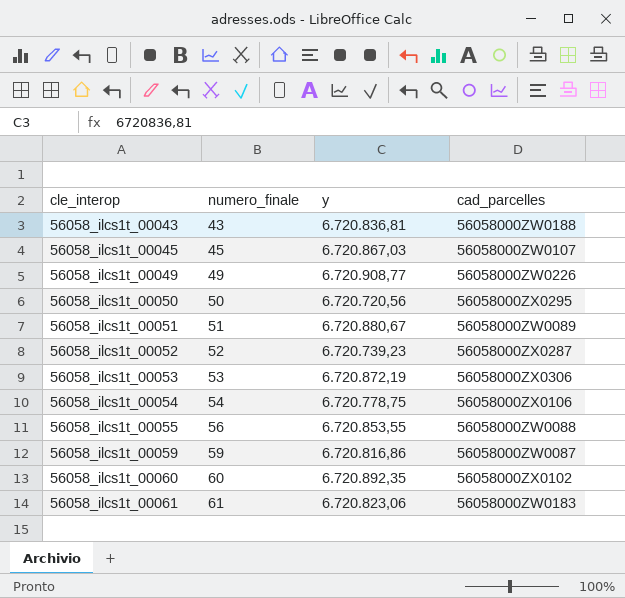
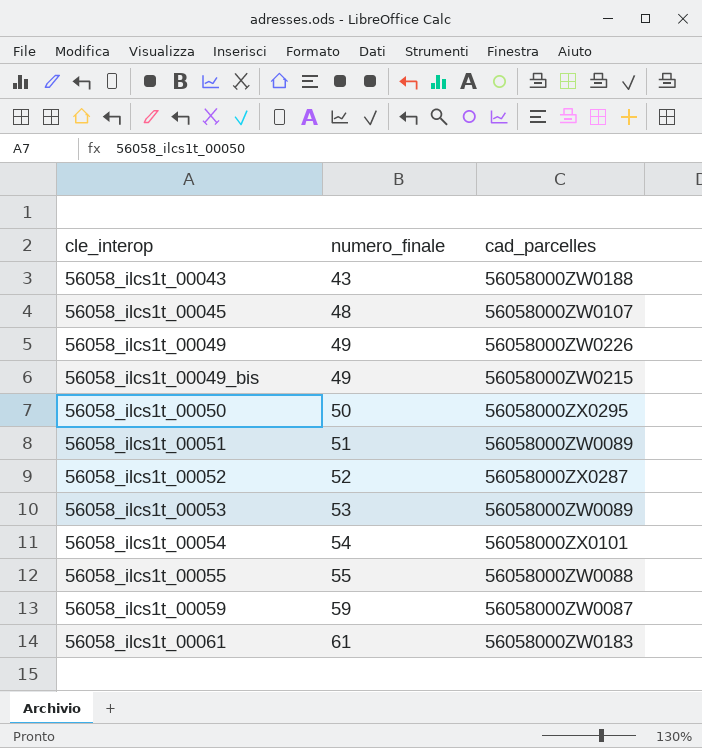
column y | position: 3 -> none
row 56058_ilcs1t_00060: 60 | 6.720.892,35 | 56058000ZX0102 -> none
56058_ilcs1t_00045 | numero_finale: 45 -> 48
row 56058_ilcs1t_00049_bis: none -> 49 | 56058000ZW0215
56058_ilcs1t_00053 | cad_parcelles: 56058000ZX0306 -> 56058000ZW0089
56058_ilcs1t_00054 | cad_parcelles: 56058000ZX0106 -> 56058000ZX0101
56058_ilcs1t_00055 | numero_finale: 56 -> 55

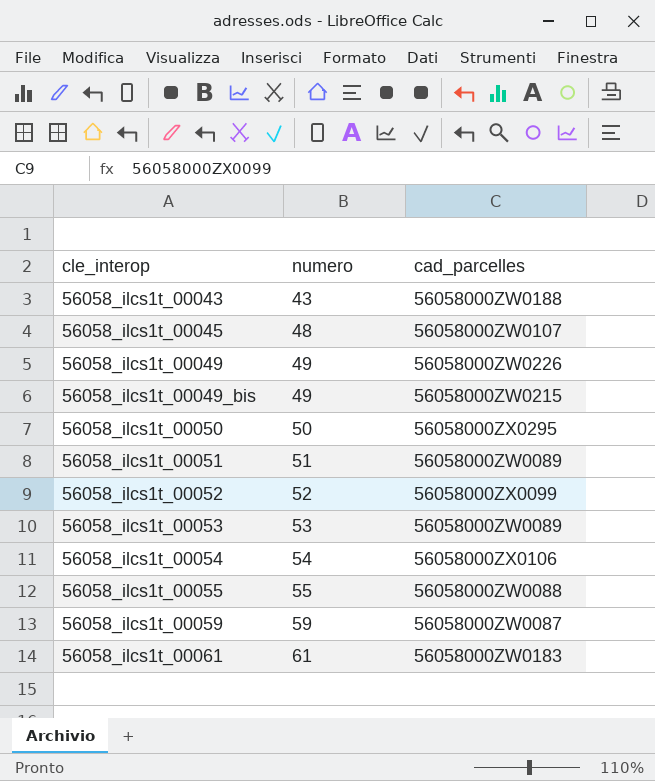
column name: numero_finale -> numero
56058_ilcs1t_00052 | cad_parcelles: 56058000ZX0287 -> 56058000ZX0099
56058_ilcs1t_00054 | cad_parcelles: 56058000ZX0101 -> 56058000ZX0106

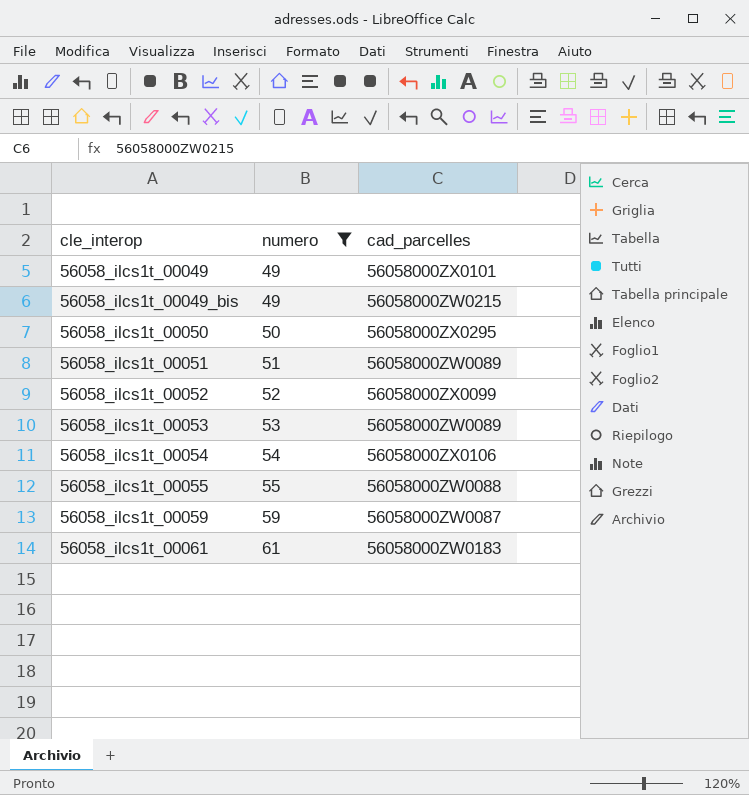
filter: none -> numero >= 49
56058_ilcs1t_00049 | cad_parcelles: 56058000ZW0226 -> 56058000ZX0101

